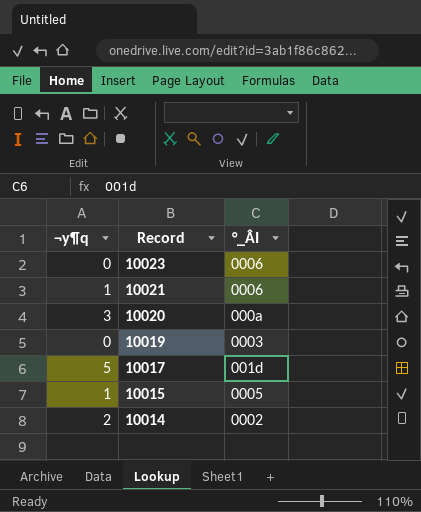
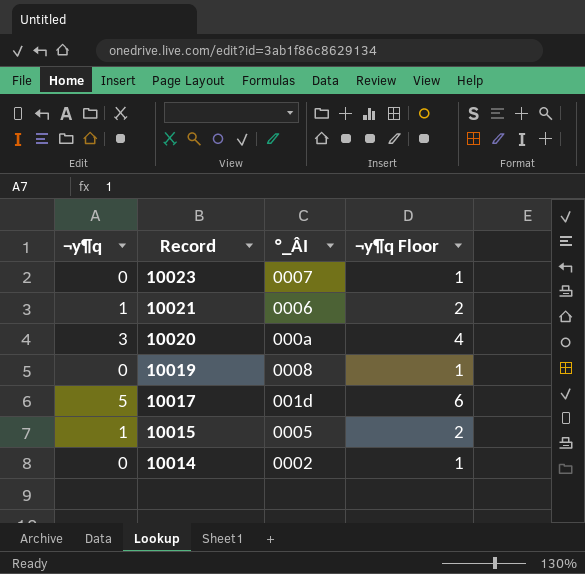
column ¬y¶q Floor | formula: none -> [¬y¶q] + 1
10023 | °_ÂI: 0006 -> 0007
10019 | °_ÂI: 0003 -> 0008
10014 | ¬y¶q: 2 -> 0

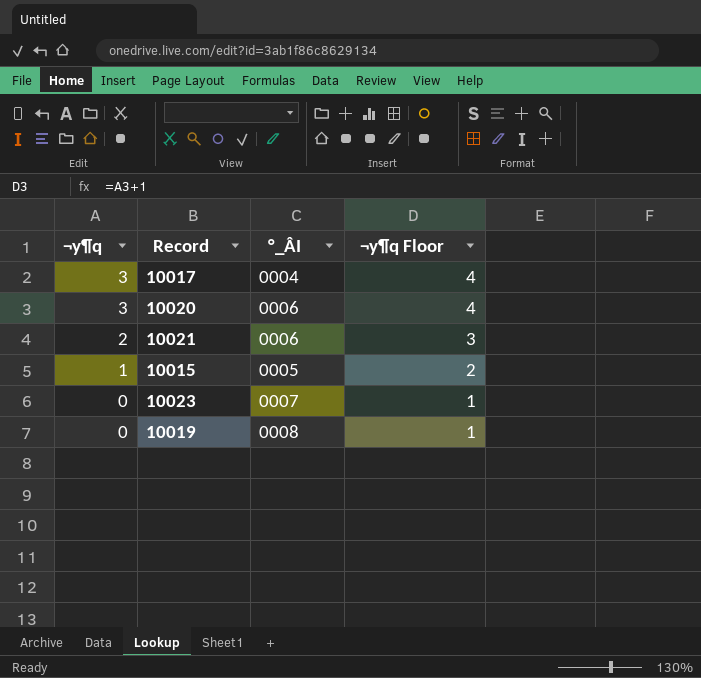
row order: Record descending -> ¬y¶q descending
row 10014: 0 | 0002 | 1 -> none
10017 | ¬y¶q: 5 -> 3
10017 | °_ÂI: 001d -> 0004
10017 | ¬y¶q Floor: 6 -> 4
10020 | °_ÂI: 000a -> 0006
10021 | ¬y¶q: 1 -> 2
10021 | ¬y¶q Floor: 2 -> 3

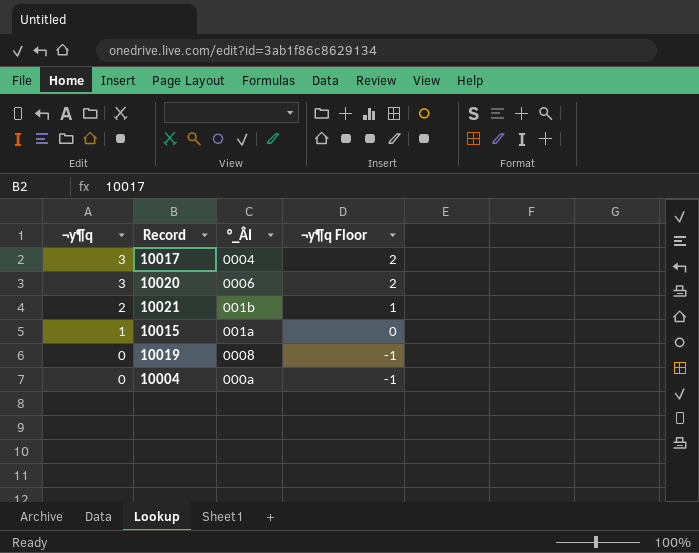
column ¬y¶q Floor | formula: [¬y¶q] + 1 -> [¬y¶q] - 1
row 10023: 0 | 0007 | 1 -> none
10021 | °_ÂI: 0006 -> 001b
10015 | °_ÂI: 0005 -> 001a
row 10004: none -> 0 | 000a | -1

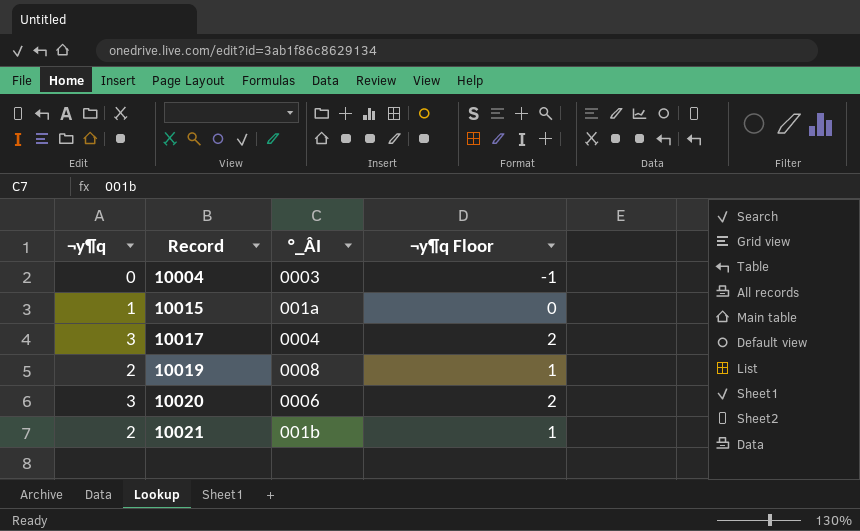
row order: ¬y¶q descending -> Record ascending
10004 | °_ÂI: 000a -> 0003
10019 | ¬y¶q: 0 -> 2
10019 | ¬y¶q Floor: -1 -> 1

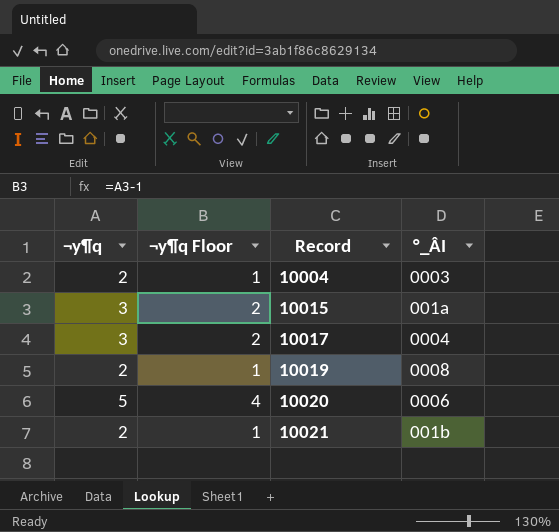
column ¬y¶q Floor | position: 4 -> 2
10004 | ¬y¶q: 0 -> 2
10004 | ¬y¶q Floor: -1 -> 1
10015 | ¬y¶q: 1 -> 3
10015 | ¬y¶q Floor: 0 -> 2
10020 | ¬y¶q: 3 -> 5
10020 | ¬y¶q Floor: 2 -> 4

